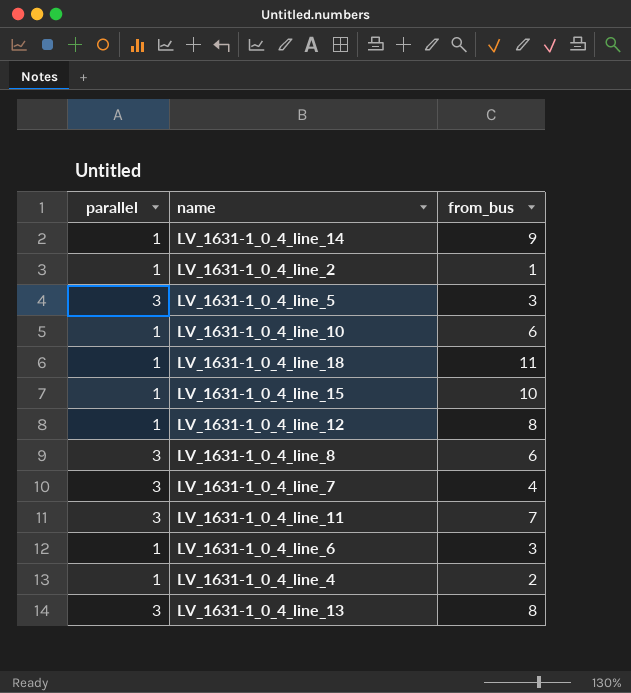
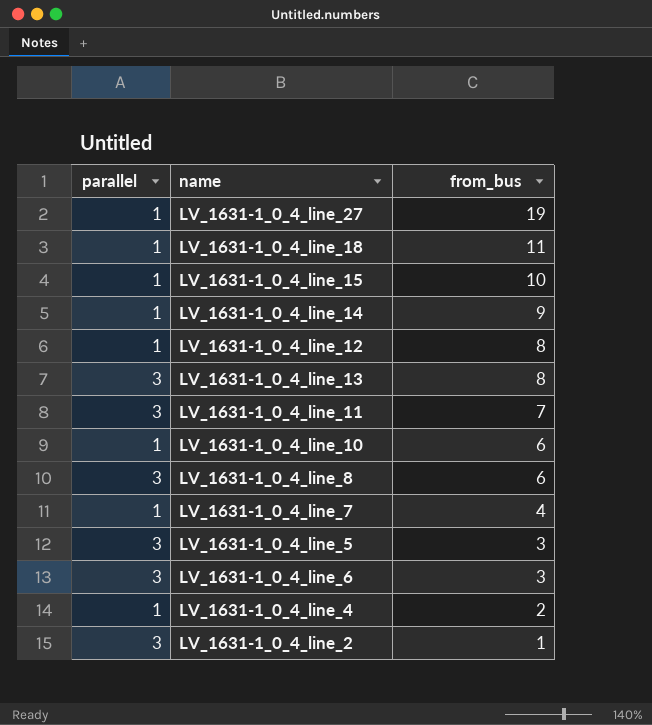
row order: none -> from_bus descending
row LV_1631-1_0_4_line_27: none -> 1 | 19
LV_1631-1_0_4_line_7 | parallel: 3 -> 1
LV_1631-1_0_4_line_6 | parallel: 1 -> 3
LV_1631-1_0_4_line_2 | parallel: 1 -> 3

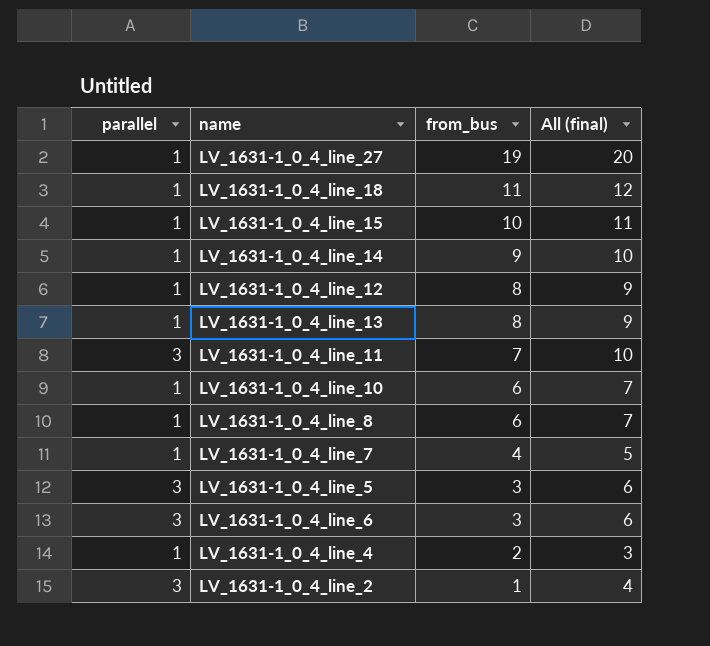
column All (final) | formula: none -> [parallel] + [from_bus]
LV_1631-1_0_4_line_13 | parallel: 3 -> 1
LV_1631-1_0_4_line_8 | parallel: 3 -> 1

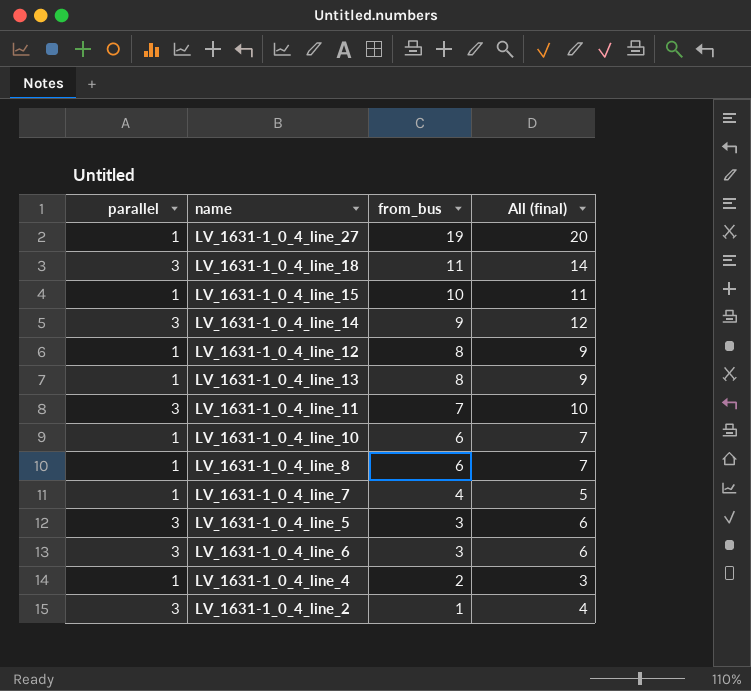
LV_1631-1_0_4_line_18 | parallel: 1 -> 3
LV_1631-1_0_4_line_18 | All (final): 12 -> 14
LV_1631-1_0_4_line_14 | parallel: 1 -> 3
LV_1631-1_0_4_line_14 | All (final): 10 -> 12

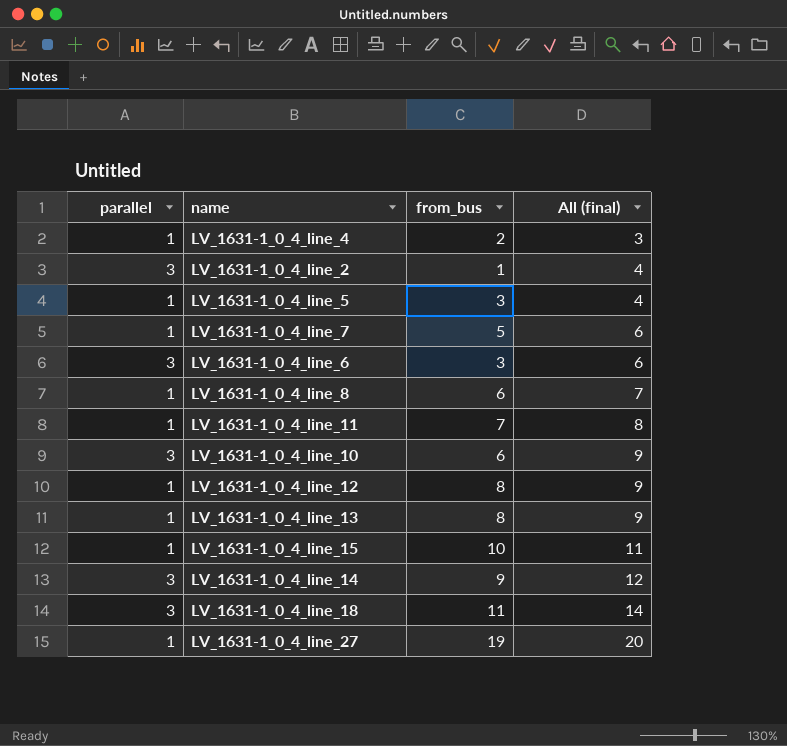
row order: from_bus descending -> All (final) ascending
LV_1631-1_0_4_line_5 | parallel: 3 -> 1
LV_1631-1_0_4_line_5 | All (final): 6 -> 4
LV_1631-1_0_4_line_7 | from_bus: 4 -> 5
LV_1631-1_0_4_line_7 | All (final): 5 -> 6
LV_1631-1_0_4_line_11 | parallel: 3 -> 1
LV_1631-1_0_4_line_11 | All (final): 10 -> 8
LV_1631-1_0_4_line_10 | parallel: 1 -> 3
LV_1631-1_0_4_line_10 | All (final): 7 -> 9

